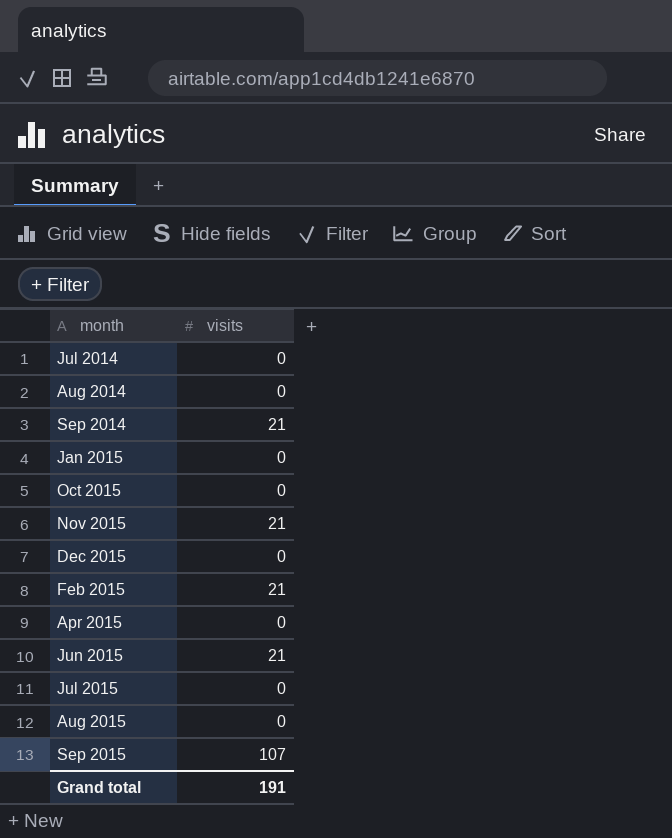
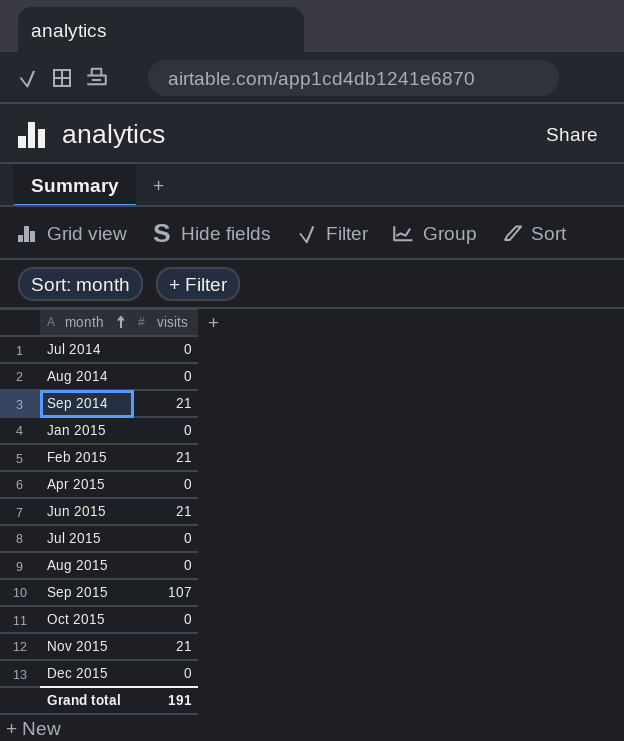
row order: none -> month ascending

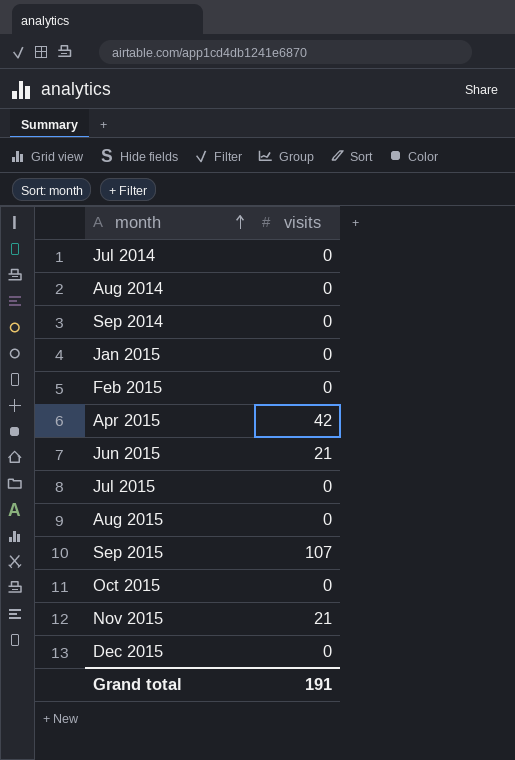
Sep 2014 | visits: 21 -> 0
Feb 2015 | visits: 21 -> 0
Apr 2015 | visits: 0 -> 42

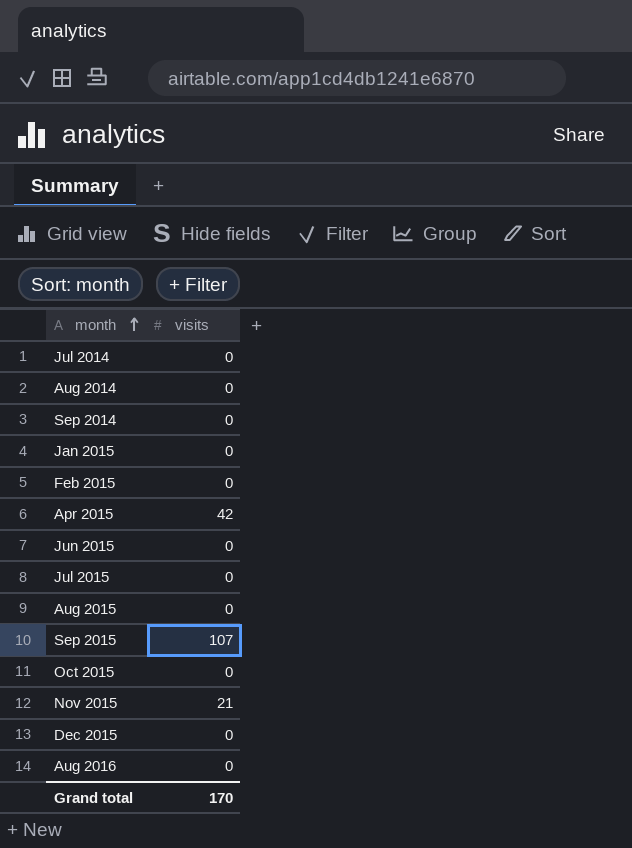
Jun 2015 | visits: 21 -> 0
row Aug 2016: none -> 0
Grand total | visits: 191 -> 170

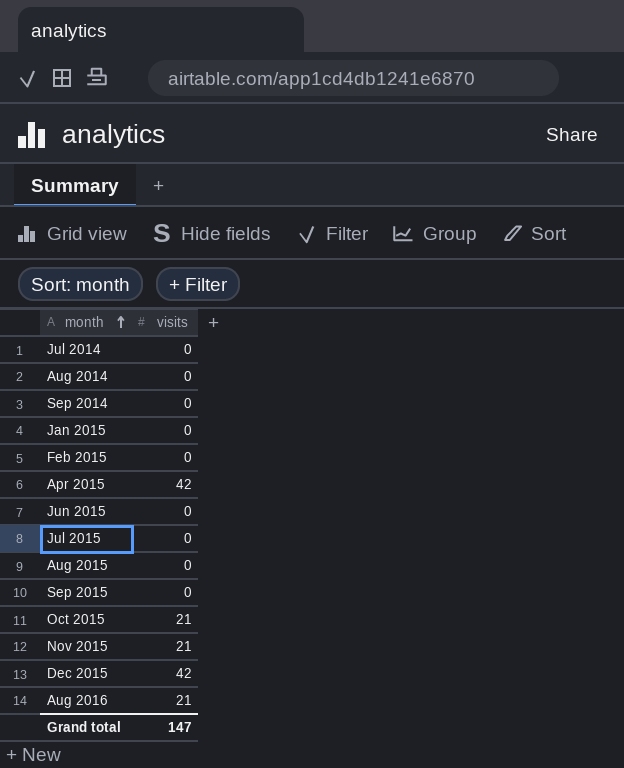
Sep 2015 | visits: 107 -> 0
Oct 2015 | visits: 0 -> 21
Dec 2015 | visits: 0 -> 42
Aug 2016 | visits: 0 -> 21
Grand total | visits: 170 -> 147

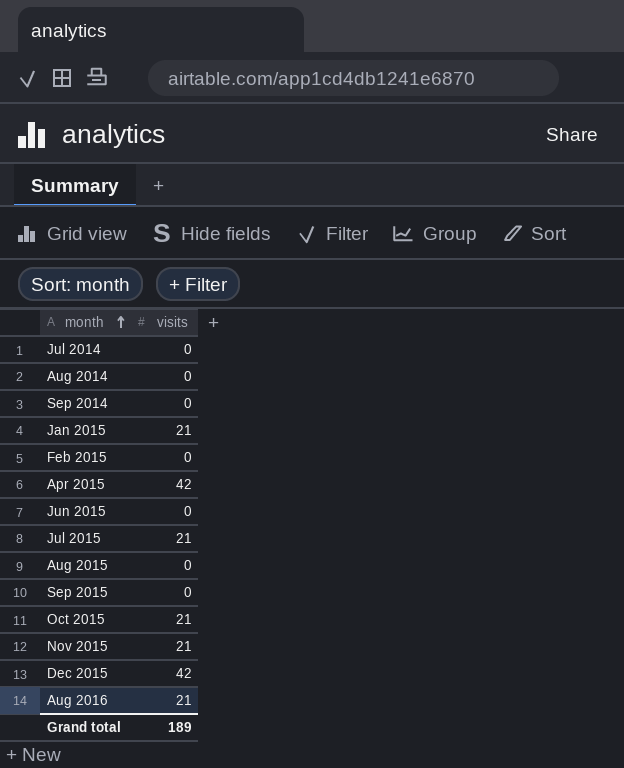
Jan 2015 | visits: 0 -> 21
Jul 2015 | visits: 0 -> 21
Grand total | visits: 147 -> 189

